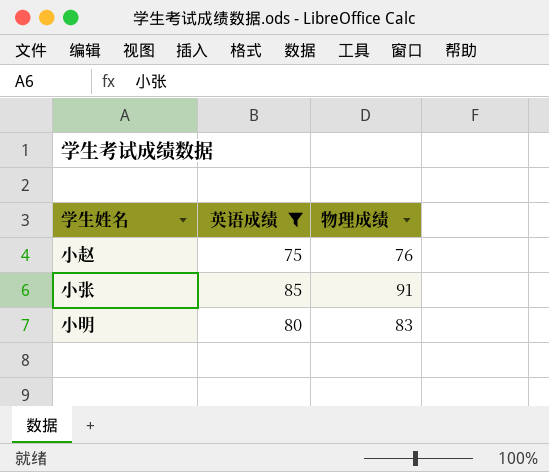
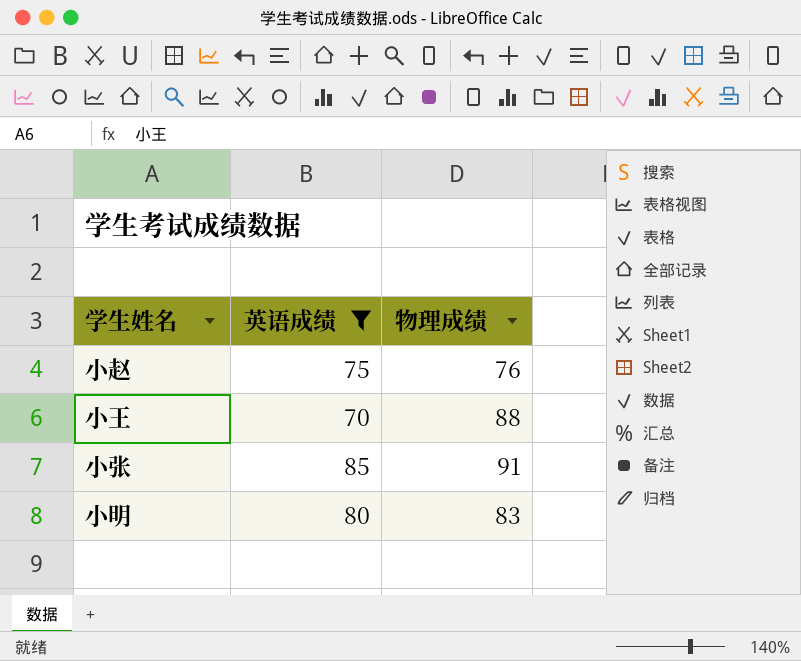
row 小王: none -> 70 | 88

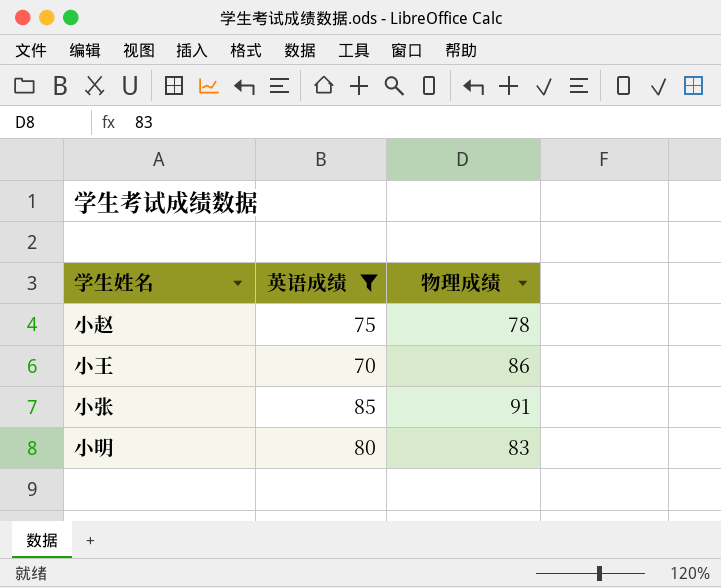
小赵 | 物理成绩: 76 -> 78
小王 | 物理成绩: 88 -> 86

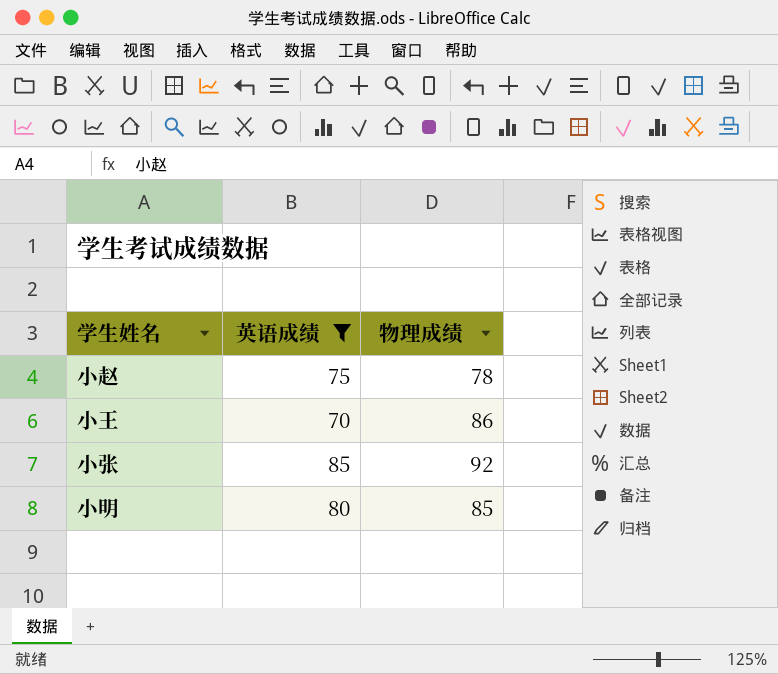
小张 | 物理成绩: 91 -> 92
小明 | 物理成绩: 83 -> 85

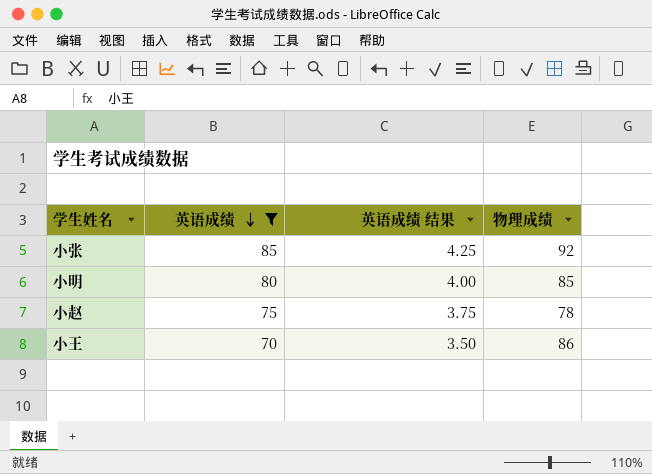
row order: none -> 英语成绩 descending
column 英语成绩 结果 | formula: none -> [英语成绩] * 0.05

